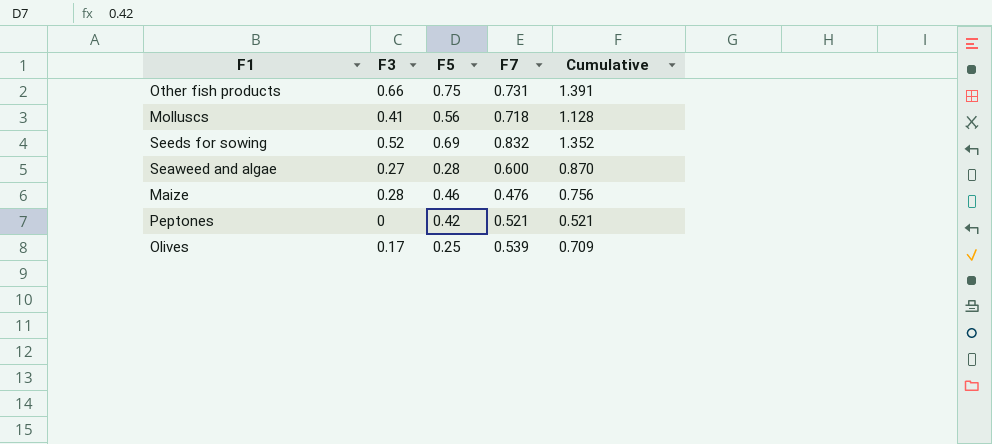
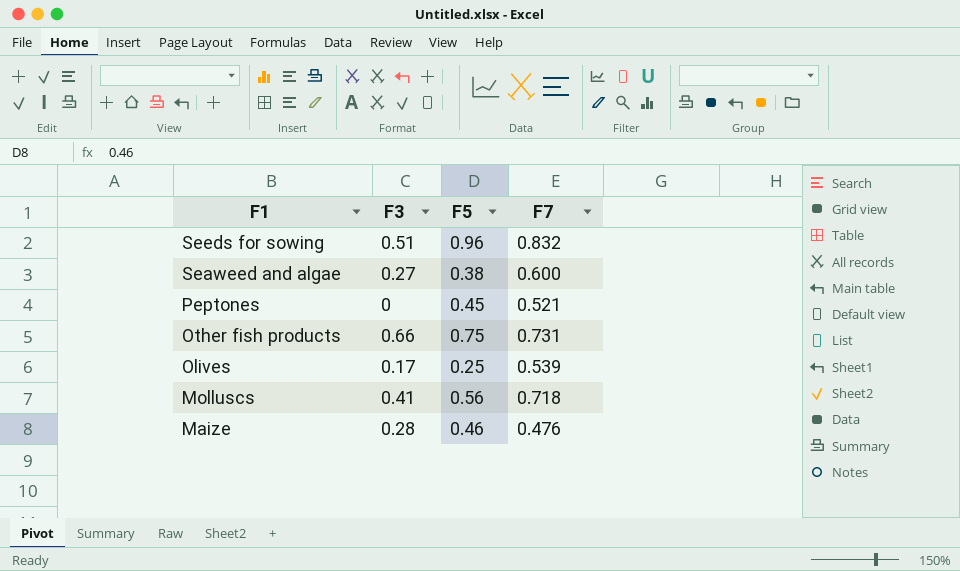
row order: none -> F1 descending
column Cumulative | formula: [F3] + [F7] -> none
Seeds for sowing | F3: 0.52 -> 0.51
Seeds for sowing | F5: 0.69 -> 0.96
Seaweed and algae | F5: 0.28 -> 0.38
Peptones | F5: 0.42 -> 0.45

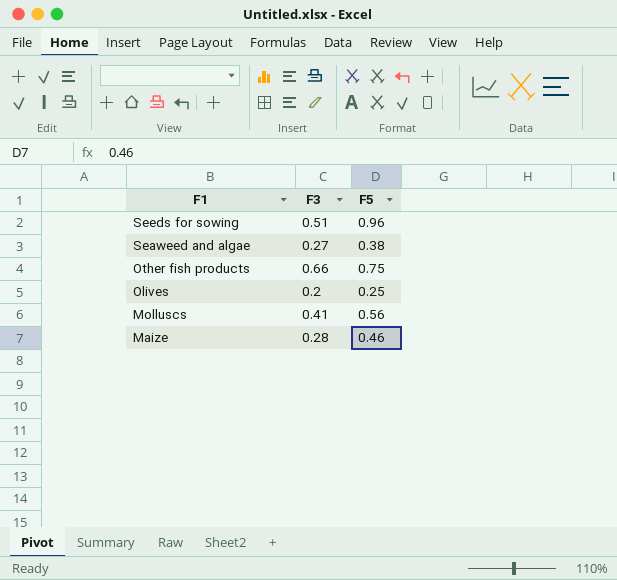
column F7 | position: 4 -> none
row Peptones: 0 | 0.45 | 0.521 -> none
Olives | F3: 0.17 -> 0.2

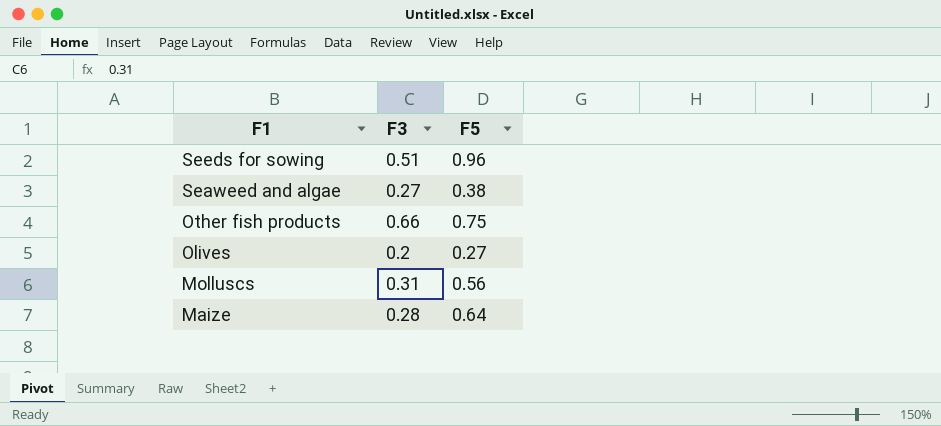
Olives | F5: 0.25 -> 0.27
Molluscs | F3: 0.41 -> 0.31
Maize | F5: 0.46 -> 0.64

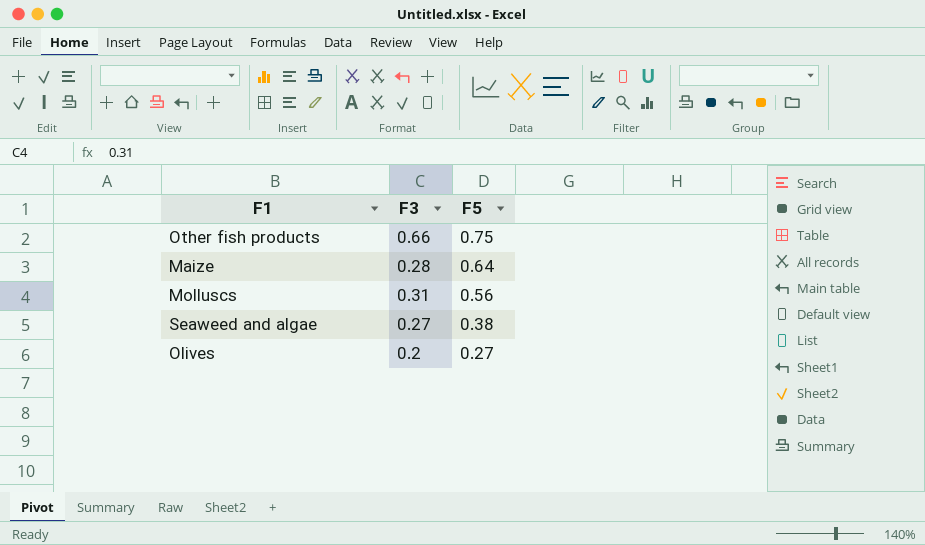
row order: F1 descending -> F5 descending
row Seeds for sowing: 0.51 | 0.96 -> none

